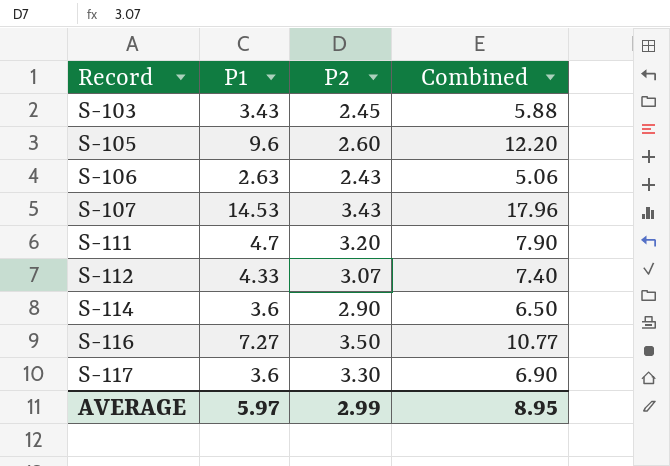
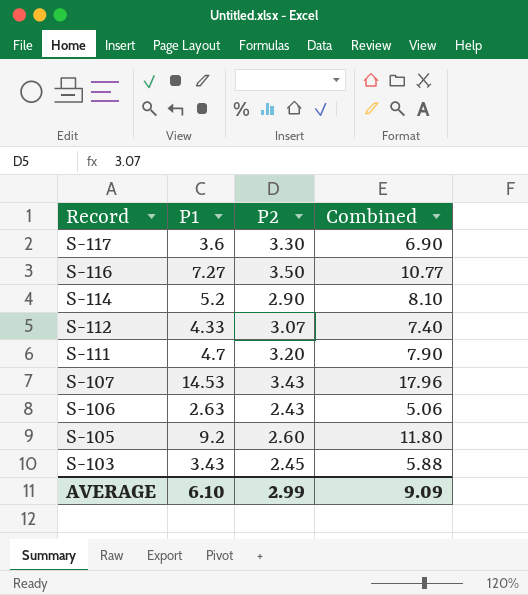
row order: Record ascending -> Record descending
S-114 | P1: 3.6 -> 5.2
S-114 | Combined: 6.50 -> 8.10
S-105 | P1: 9.6 -> 9.2
S-105 | Combined: 12.20 -> 11.80
AVERAGE | P1: 5.97 -> 6.10
AVERAGE | Combined: 8.95 -> 9.09

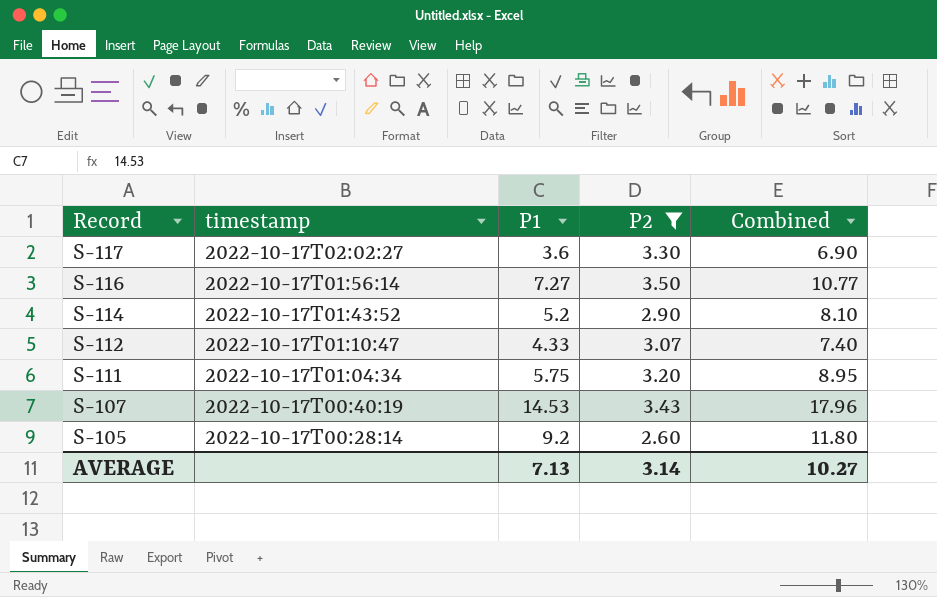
filter: none -> P2 >= 2.60
column timestamp | position: none -> 2
S-111 | P1: 4.7 -> 5.75
S-111 | Combined: 7.90 -> 8.95
AVERAGE | P1: 6.10 -> 7.13
AVERAGE | P2: 2.99 -> 3.14
AVERAGE | Combined: 9.09 -> 10.27

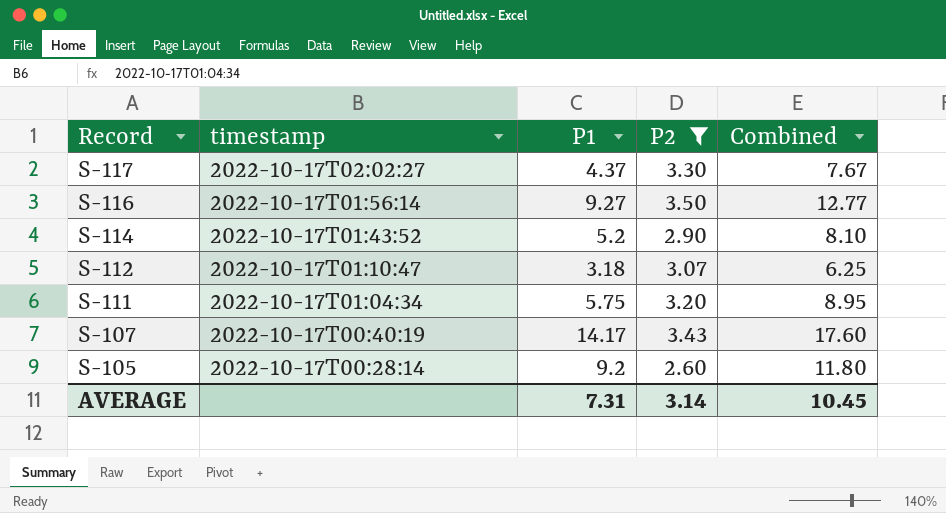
S-117 | P1: 3.6 -> 4.37
S-117 | Combined: 6.90 -> 7.67
S-116 | P1: 7.27 -> 9.27
S-116 | Combined: 10.77 -> 12.77
S-112 | P1: 4.33 -> 3.18
S-112 | Combined: 7.40 -> 6.25
S-107 | P1: 14.53 -> 14.17
S-107 | Combined: 17.96 -> 17.60
AVERAGE | P1: 7.13 -> 7.31
AVERAGE | Combined: 10.27 -> 10.45

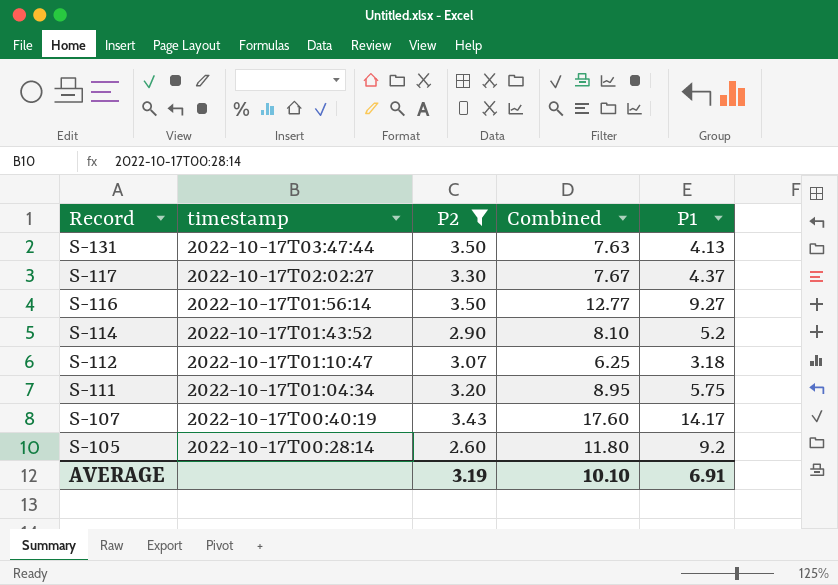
column P1 | position: 3 -> 5
row S-131: none -> 2022-10-17T03:47:44 | 3.50 | 7.63 | 4.13
AVERAGE | P2: 3.14 -> 3.19
AVERAGE | Combined: 10.45 -> 10.10
AVERAGE | P1: 7.31 -> 6.91

